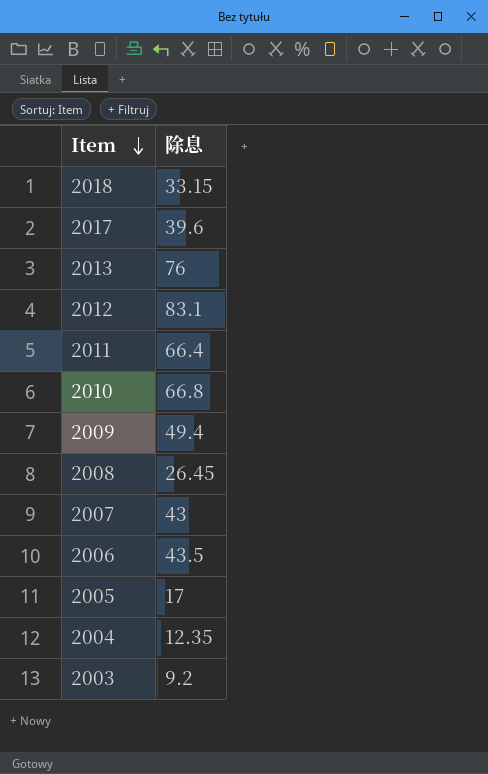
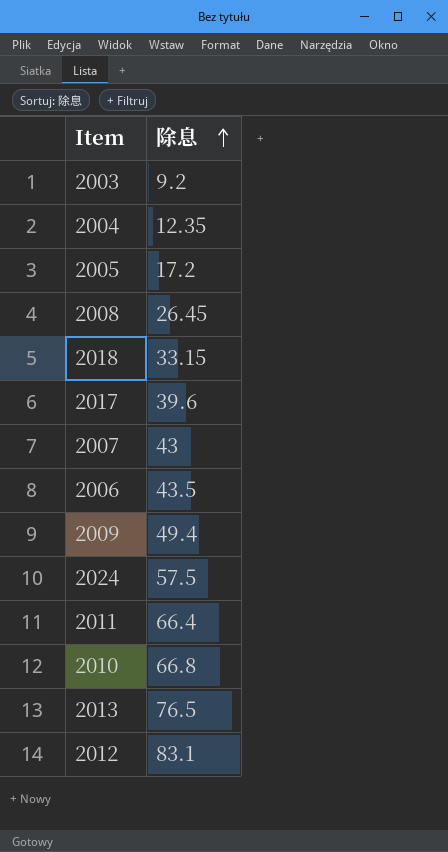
row order: Item descending -> 除息 ascending
2005 | 除息: 17 -> 17.2
row 2024: none -> 57.5
2013 | 除息: 76 -> 76.5

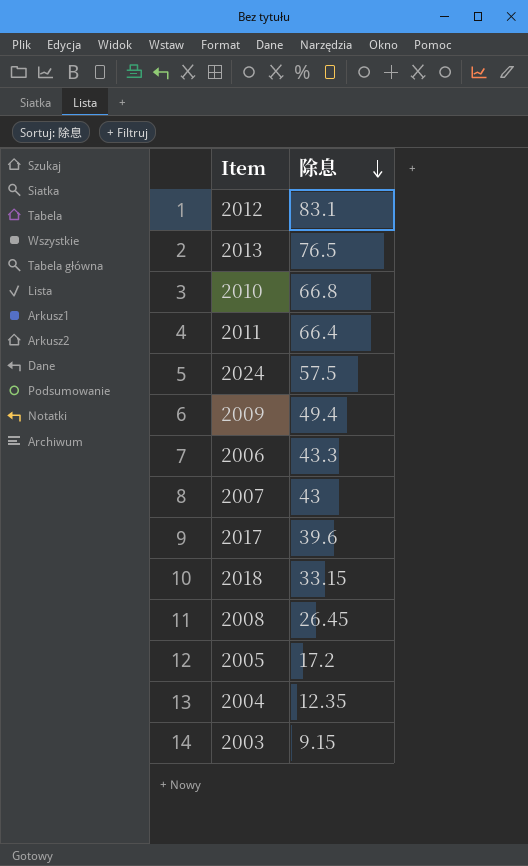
row order: 除息 ascending -> 除息 descending
2006 | 除息: 43.5 -> 43.3
2003 | 除息: 9.2 -> 9.15

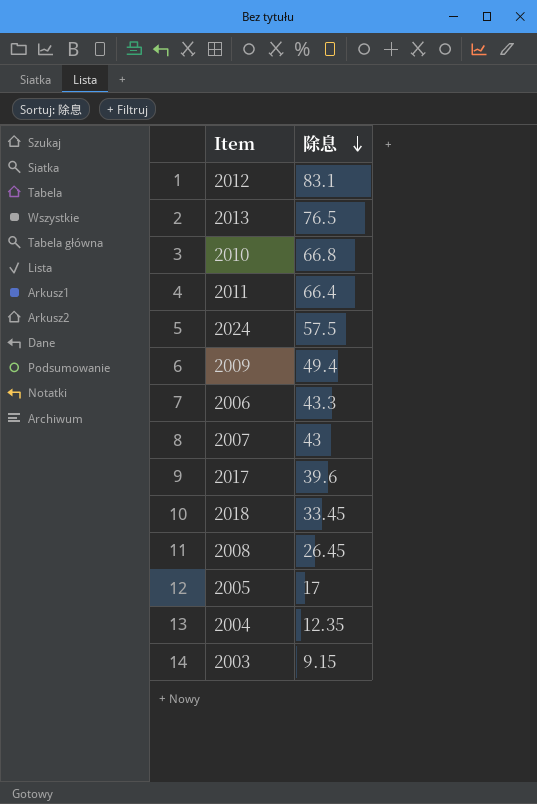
2018 | 除息: 33.15 -> 33.45
2005 | 除息: 17.2 -> 17

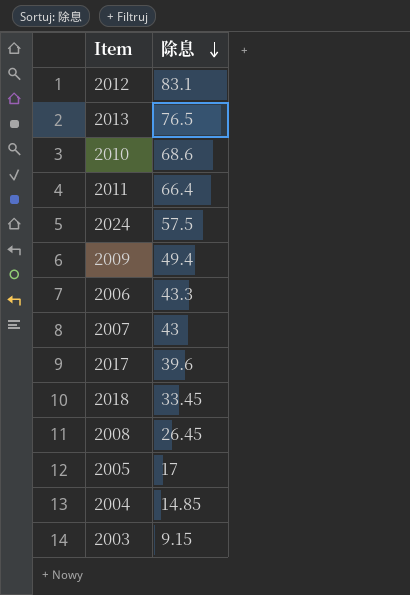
2010 | 除息: 66.8 -> 68.6
2004 | 除息: 12.35 -> 14.85

